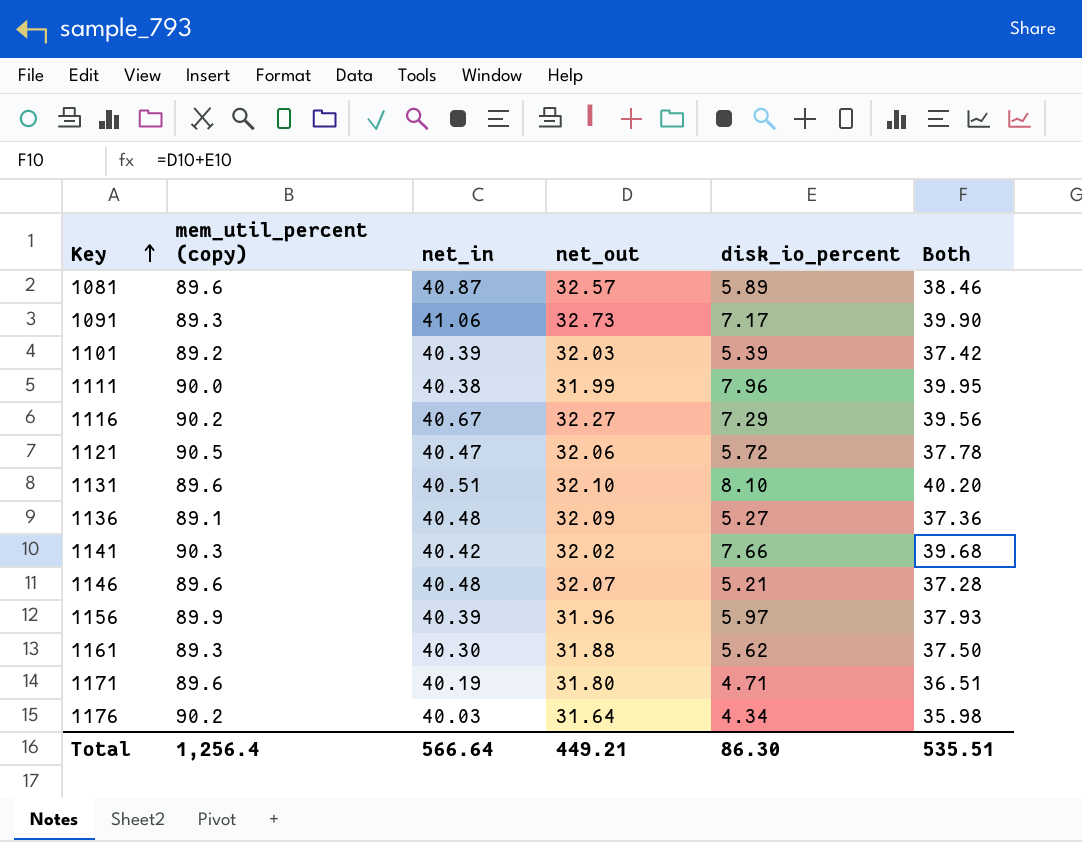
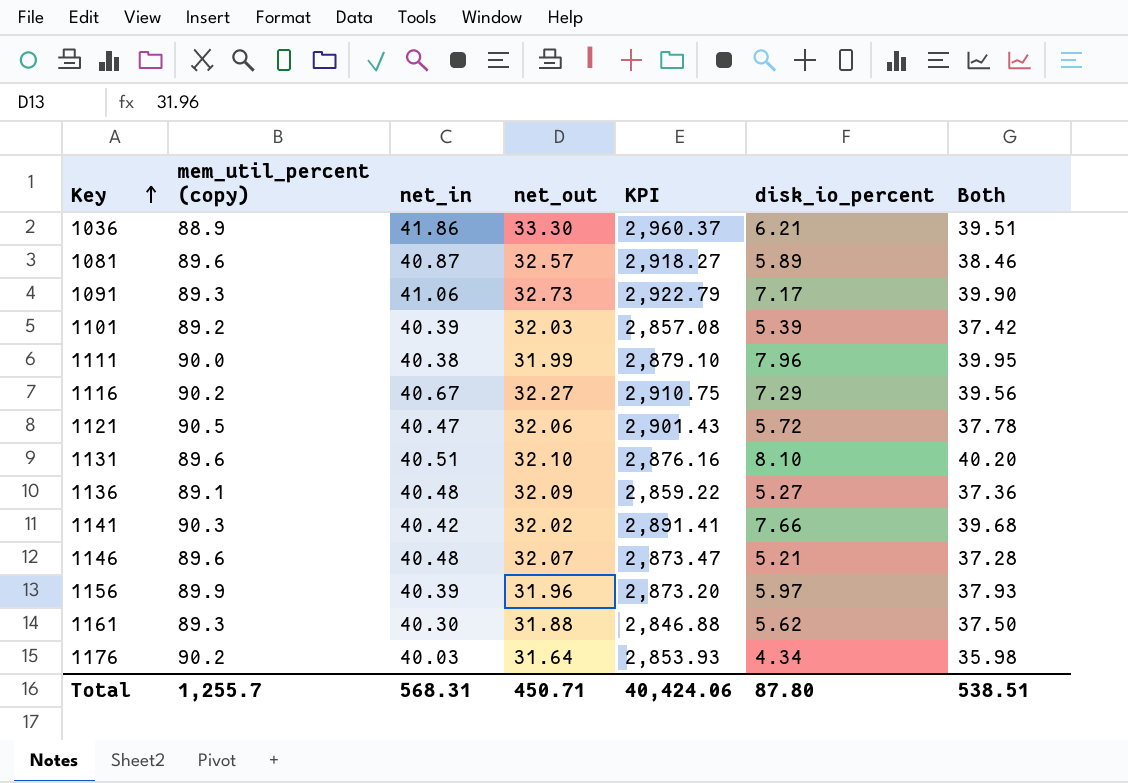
column KPI | formula: none -> [mem_util_percent (copy)] * [net_out]
row 1171: 89.6 | 40.19 | 31.80 | 4.71 | 36.51 -> none
row 1036: none -> 88.9 | 41.86 | 33.30 | 2,960.37 | 6.21 | 39.51
Total | mem_util_percent (copy): 1,256.4 -> 1,255.7
Total | net_in: 566.64 -> 568.31
Total | net_out: 449.21 -> 450.71
Total | disk_io_percent: 86.30 -> 87.80
Total | Both: 535.51 -> 538.51

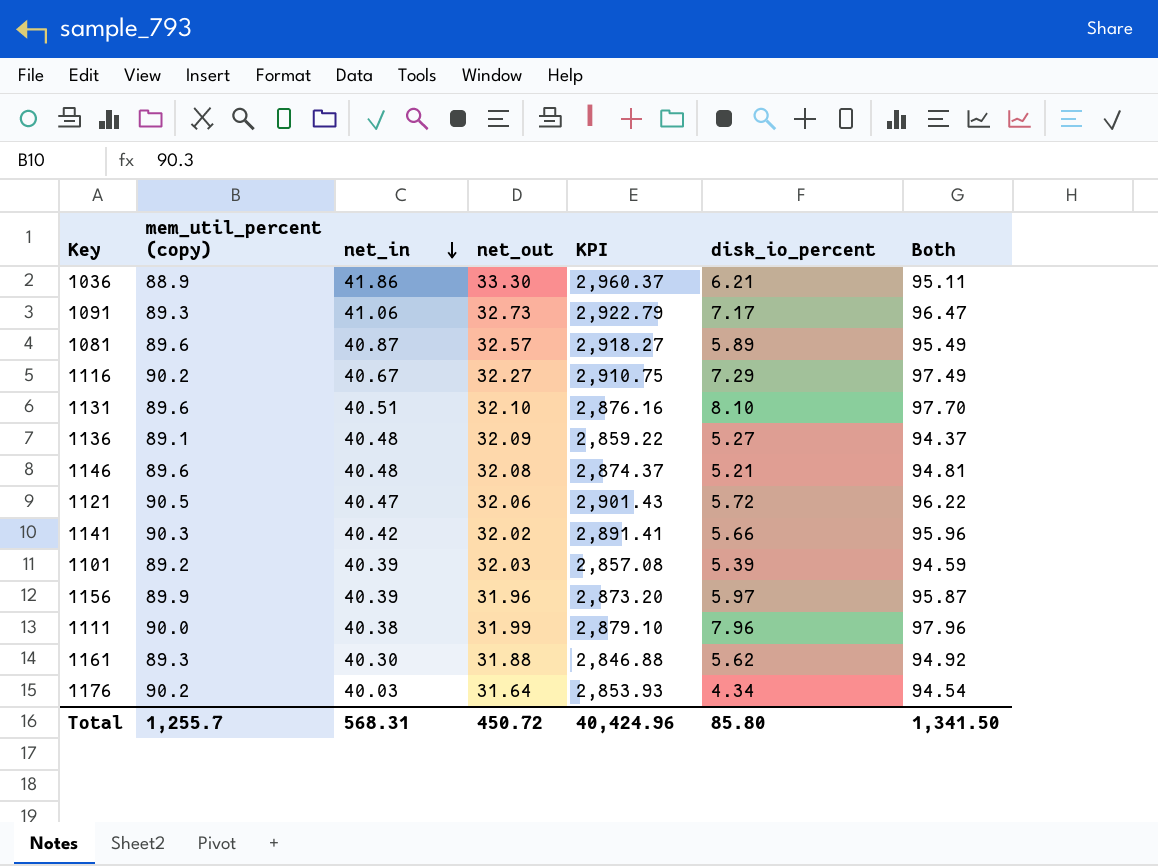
row order: Key ascending -> net_in descending
column Both | formula: [net_out] + [disk_io_percent] -> [mem_util_percent (copy)] + [disk_io_percent]
1146 | net_out: 32.07 -> 32.08
1146 | KPI: 2,873.47 -> 2,874.37
1141 | disk_io_percent: 7.66 -> 5.66
Total | net_out: 450.71 -> 450.72
Total | KPI: 40,424.06 -> 40,424.96
Total | disk_io_percent: 87.80 -> 85.80
Total | Both: 538.51 -> 1,341.50

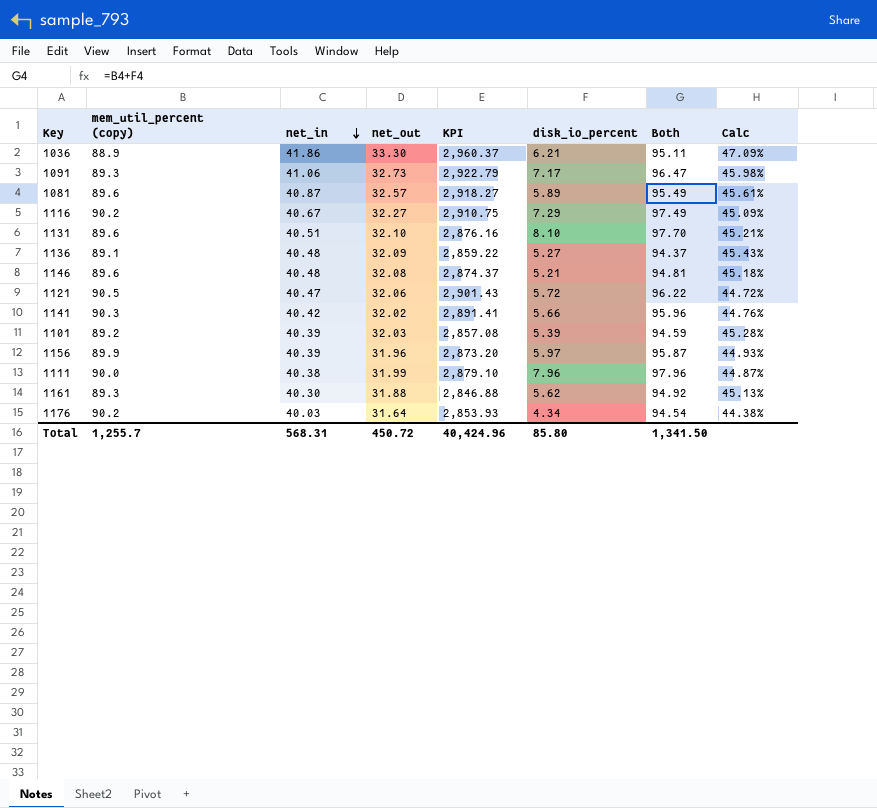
column Calc | formula: none -> [net_in] / [mem_util_percent (copy)]

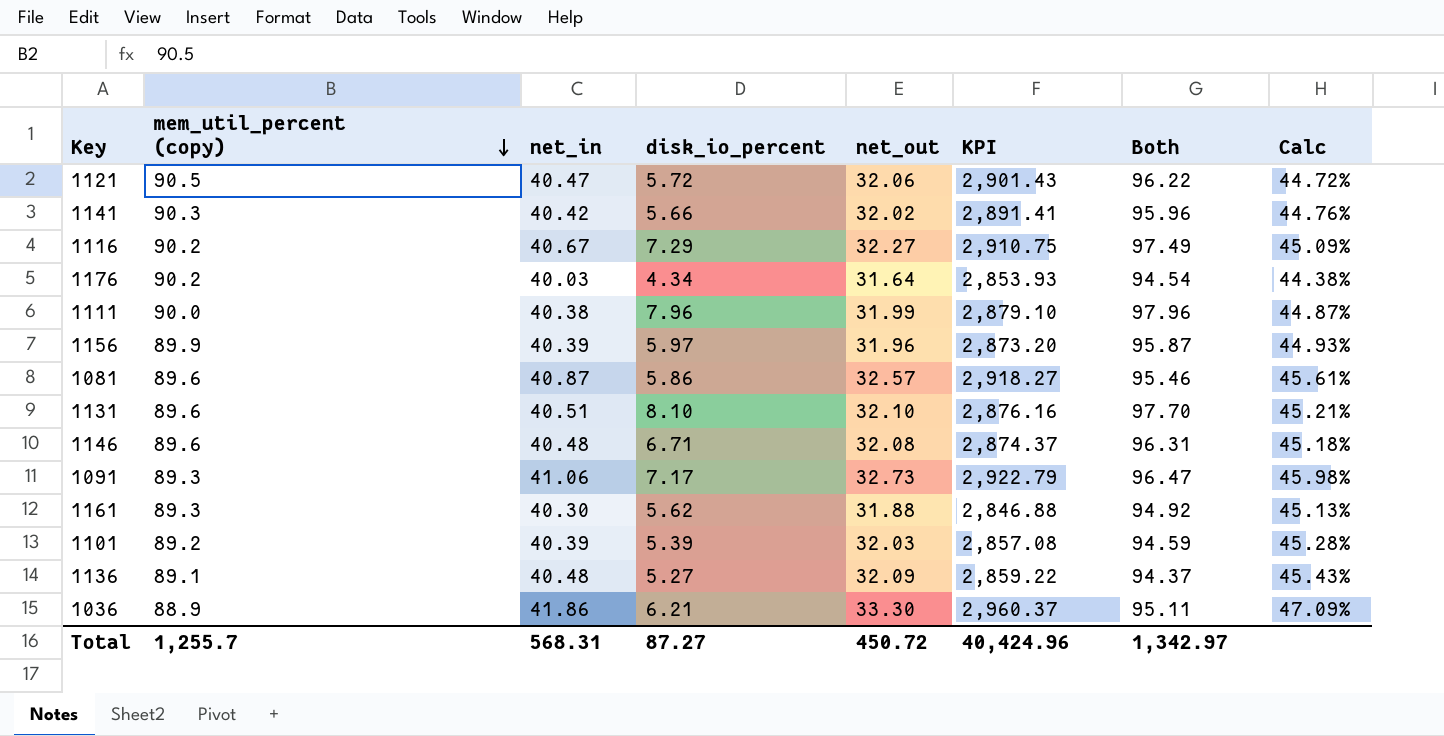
row order: net_in descending -> mem_util_percent (copy) descending
column disk_io_percent | position: 6 -> 4
1081 | disk_io_percent: 5.89 -> 5.86
1081 | Both: 95.49 -> 95.46
1146 | disk_io_percent: 5.21 -> 6.71
1146 | Both: 94.81 -> 96.31
Total | disk_io_percent: 85.80 -> 87.27
Total | Both: 1,341.50 -> 1,342.97

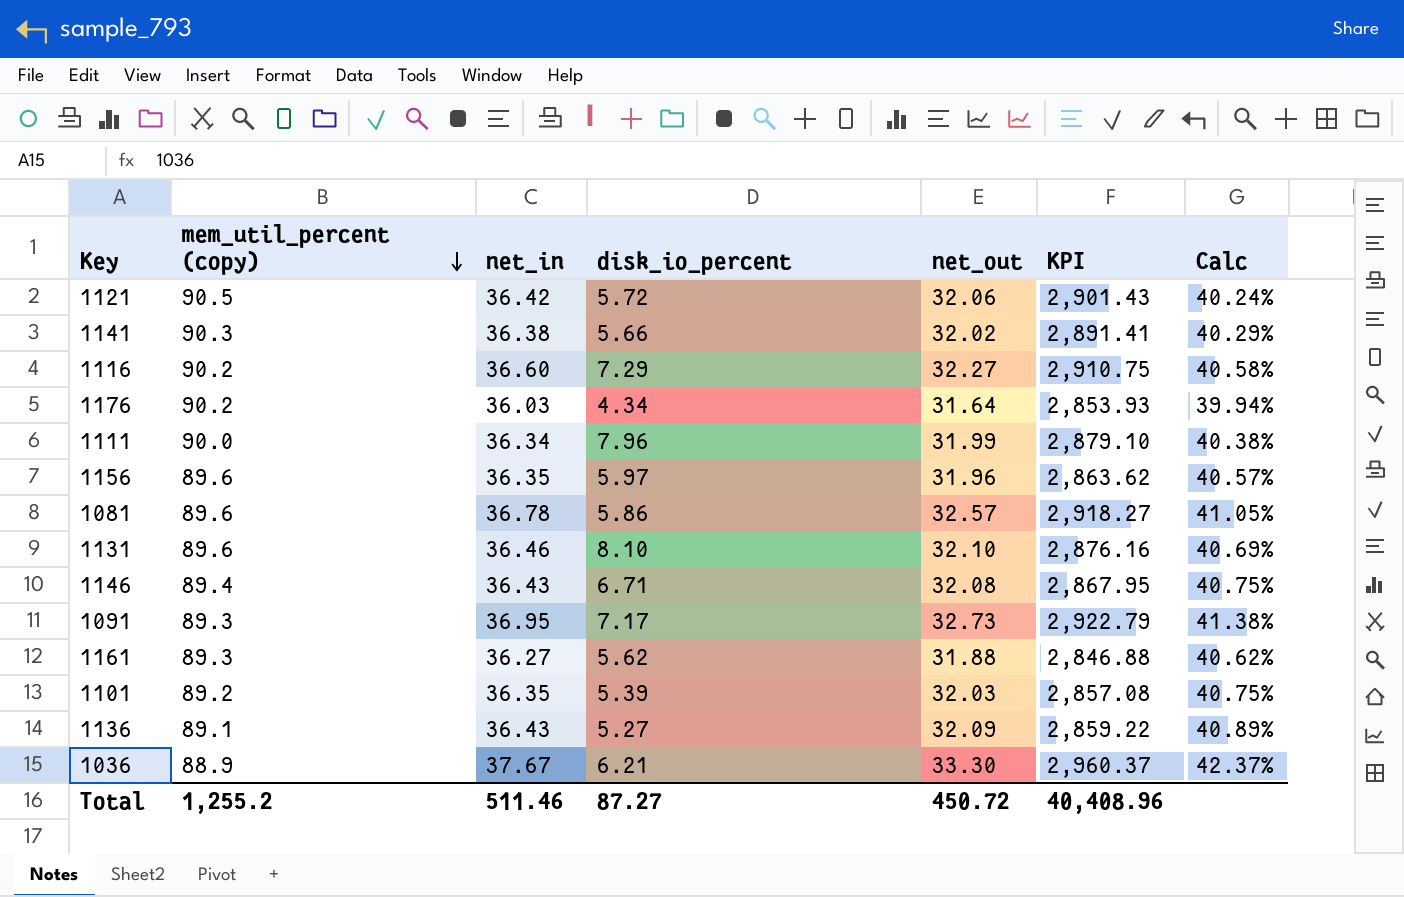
column Both | formula: [mem_util_percent (copy)] + [disk_io_percent] -> none
1121 | net_in: 40.47 -> 36.42
1121 | Calc: 44.72% -> 40.24%
1141 | net_in: 40.42 -> 36.38
1141 | Calc: 44.76% -> 40.29%
1116 | net_in: 40.67 -> 36.60
1116 | Calc: 45.09% -> 40.58%
1176 | net_in: 40.03 -> 36.03
1176 | Calc: 44.38% -> 39.94%
1111 | net_in: 40.38 -> 36.34
1111 | Calc: 44.87% -> 40.38%
1156 | mem_util_percent (copy): 89.9 -> 89.6
1156 | net_in: 40.39 -> 36.35
1156 | KPI: 2,873.20 -> 2,863.62
1156 | Calc: 44.93% -> 40.57%
1081 | net_in: 40.87 -> 36.78
1081 | Calc: 45.61% -> 41.05%
1131 | net_in: 40.51 -> 36.46
1131 | Calc: 45.21% -> 40.69%
1146 | mem_util_percent (copy): 89.6 -> 89.4
1146 | net_in: 40.48 -> 36.43
1146 | KPI: 2,874.37 -> 2,867.95
1146 | Calc: 45.18% -> 40.75%
1091 | net_in: 41.06 -> 36.95
1091 | Calc: 45.98% -> 41.38%
1161 | net_in: 40.30 -> 36.27
1161 | Calc: 45.13% -> 40.62%
1101 | net_in: 40.39 -> 36.35
1101 | Calc: 45.28% -> 40.75%
1136 | net_in: 40.48 -> 36.43
1136 | Calc: 45.43% -> 40.89%
1036 | net_in: 41.86 -> 37.67
1036 | Calc: 47.09% -> 42.37%
Total | mem_util_percent (copy): 1,255.7 -> 1,255.2
Total | net_in: 568.31 -> 511.46
Total | KPI: 40,424.96 -> 40,408.96

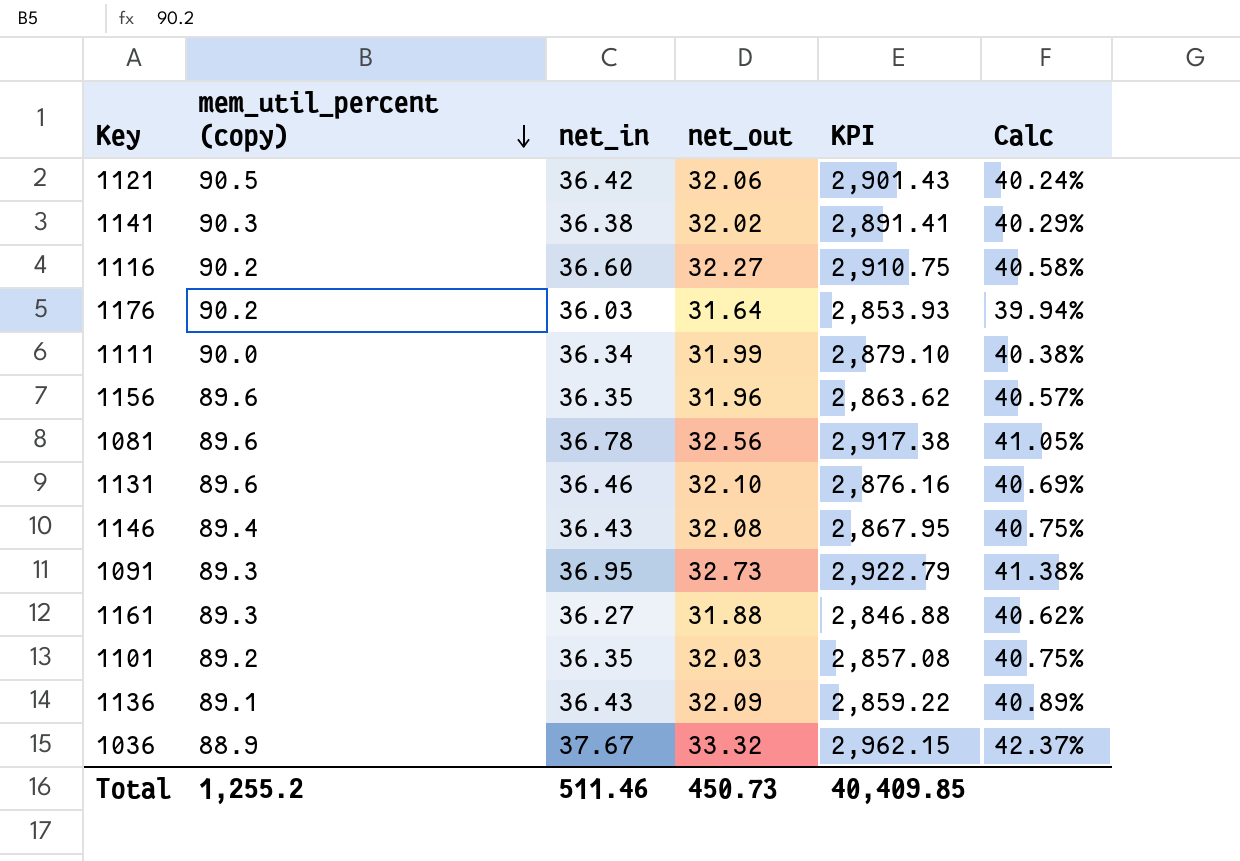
column disk_io_percent | position: 4 -> none
1081 | net_out: 32.57 -> 32.56
1081 | KPI: 2,918.27 -> 2,917.38
1036 | net_out: 33.30 -> 33.32
1036 | KPI: 2,960.37 -> 2,962.15
Total | net_out: 450.72 -> 450.73
Total | KPI: 40,408.96 -> 40,409.85

